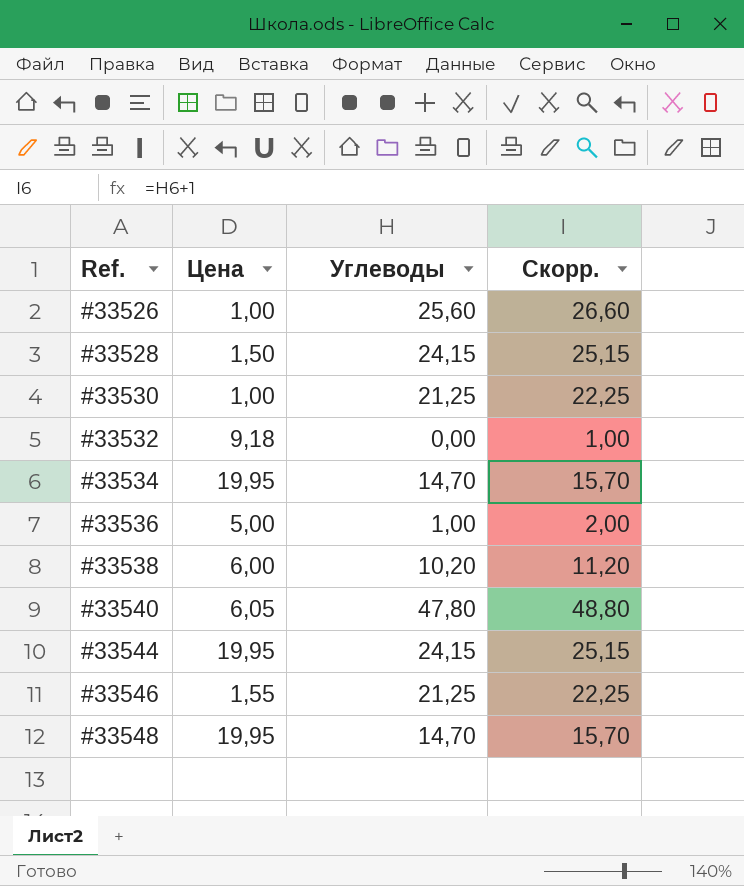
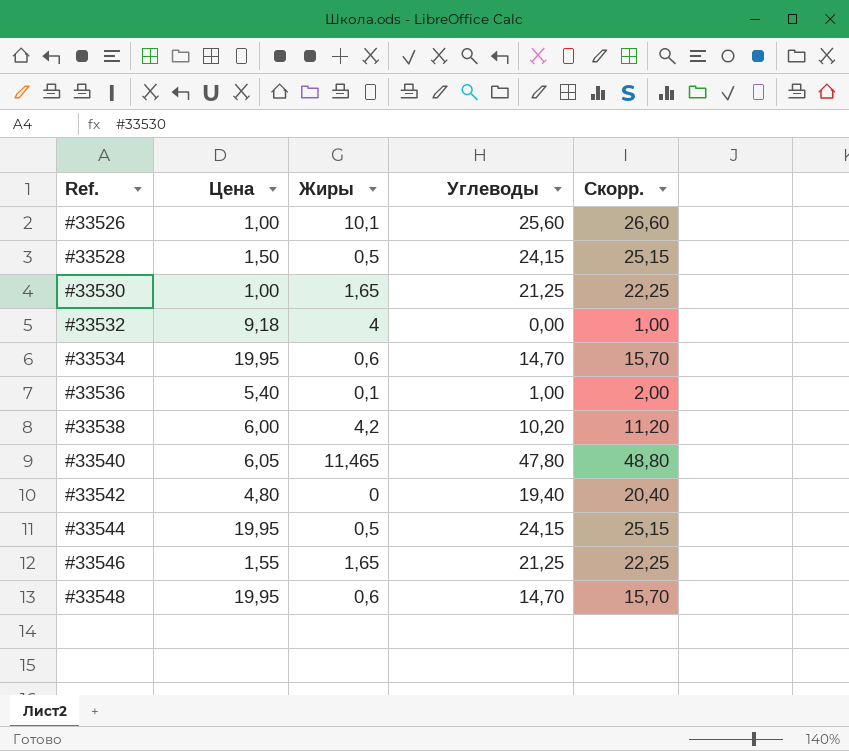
column Жиры | position: none -> 3
#33536 | Цена: 5,00 -> 5,40
row #33542: none -> 4,80 | 0 | 19,40 | 20,40

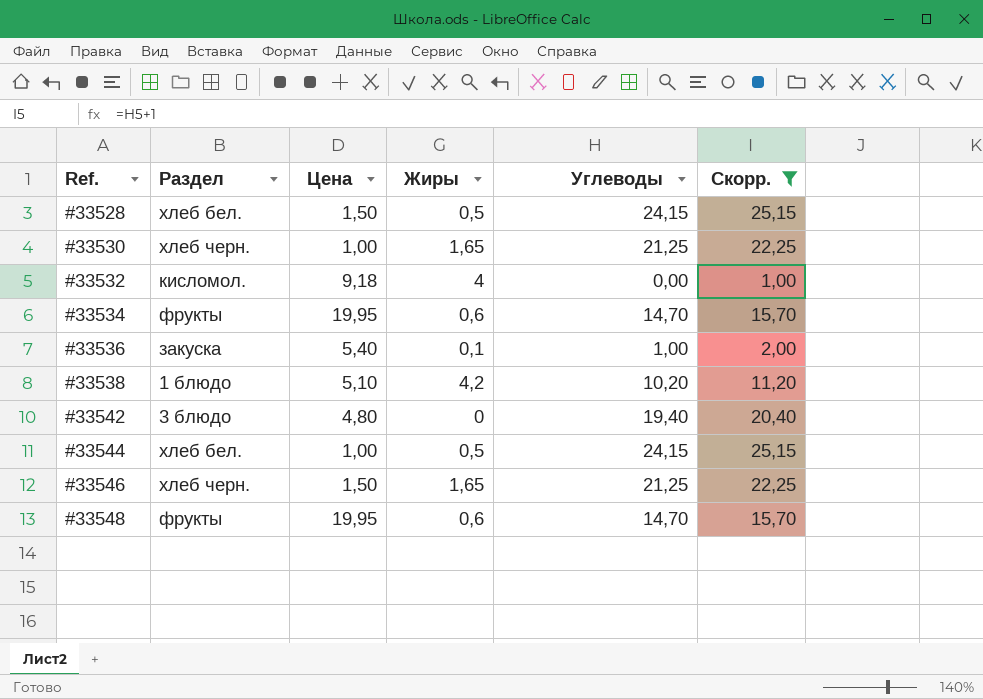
filter: none -> Скорр. <= 25,15
column Раздел | position: none -> 2
#33538 | Цена: 6,00 -> 5,10
#33544 | Цена: 19,95 -> 1,00
#33546 | Цена: 1,55 -> 1,50

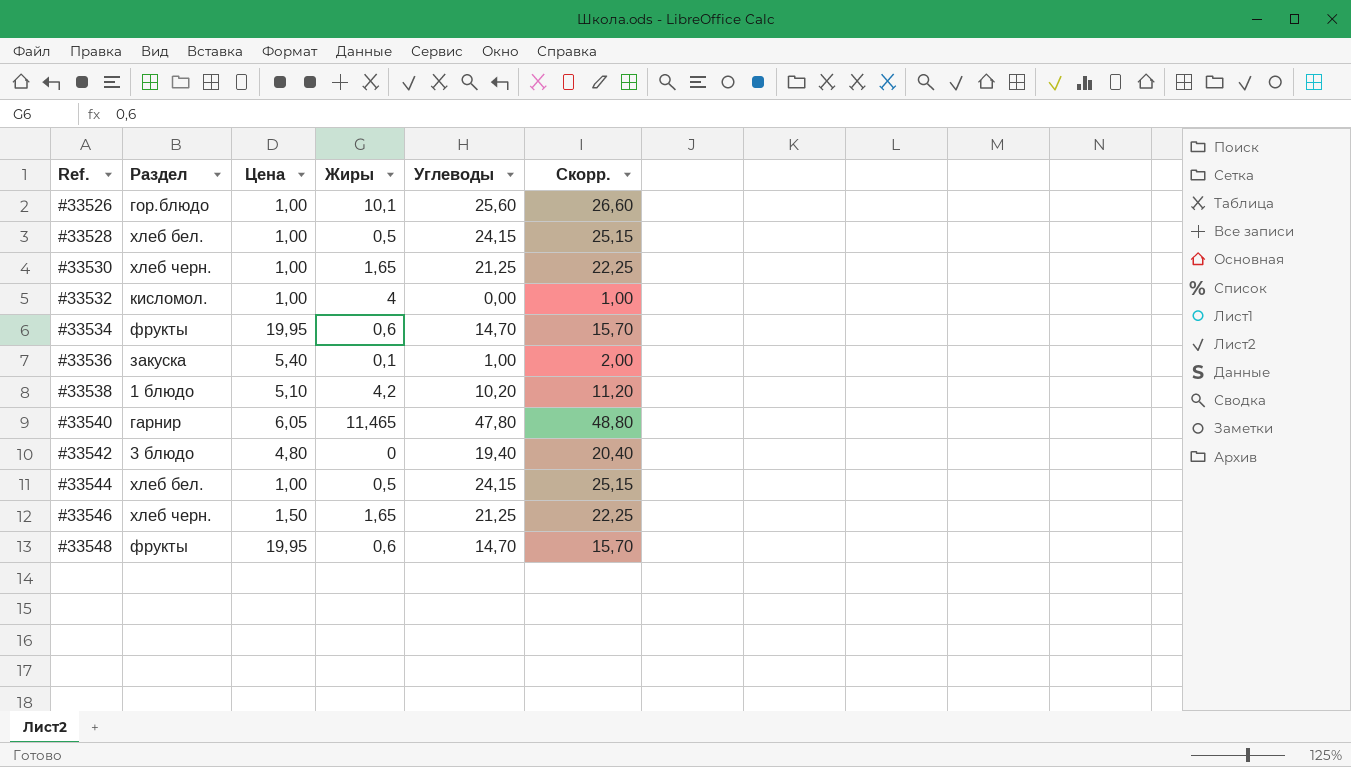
filter: Скорр. <= 25,15 -> none
#33528 | Цена: 1,50 -> 1,00
#33532 | Цена: 9,18 -> 1,00

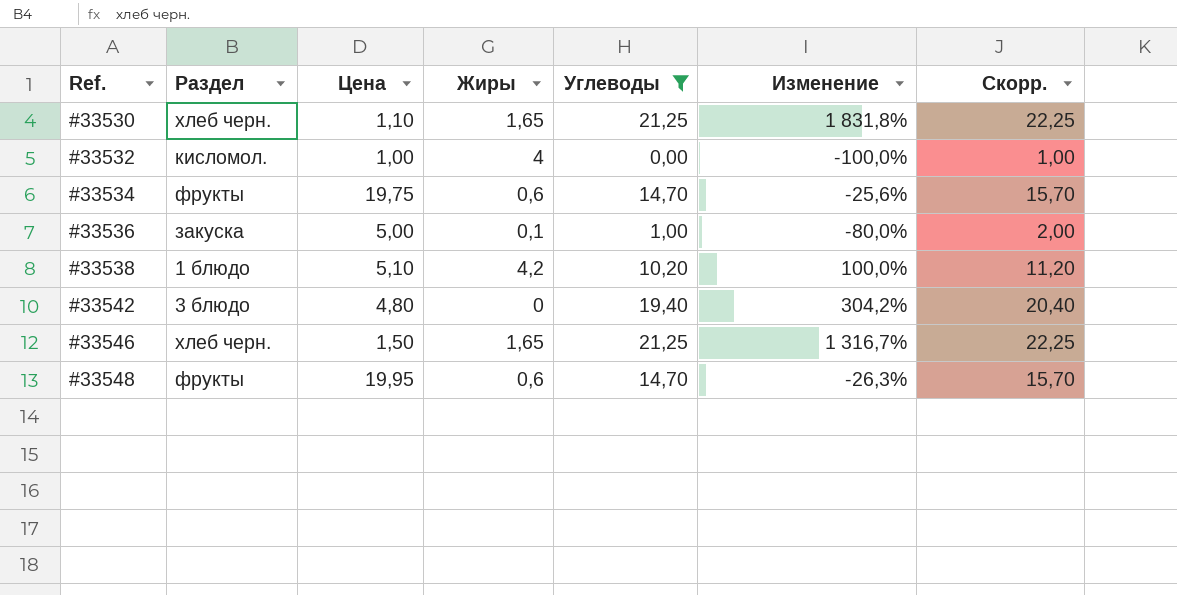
filter: none -> Углеводы <= 21,25
column Изменение | formula: none -> ([Углеводы] - [Цена]) / [Цена]
#33530 | Цена: 1,00 -> 1,10
#33534 | Цена: 19,95 -> 19,75
#33536 | Цена: 5,40 -> 5,00

